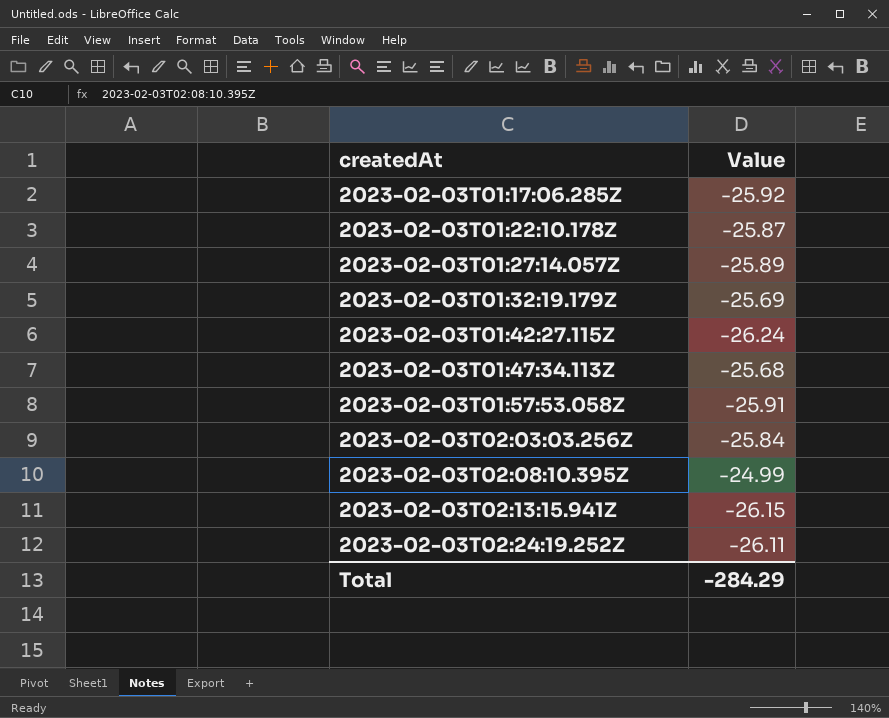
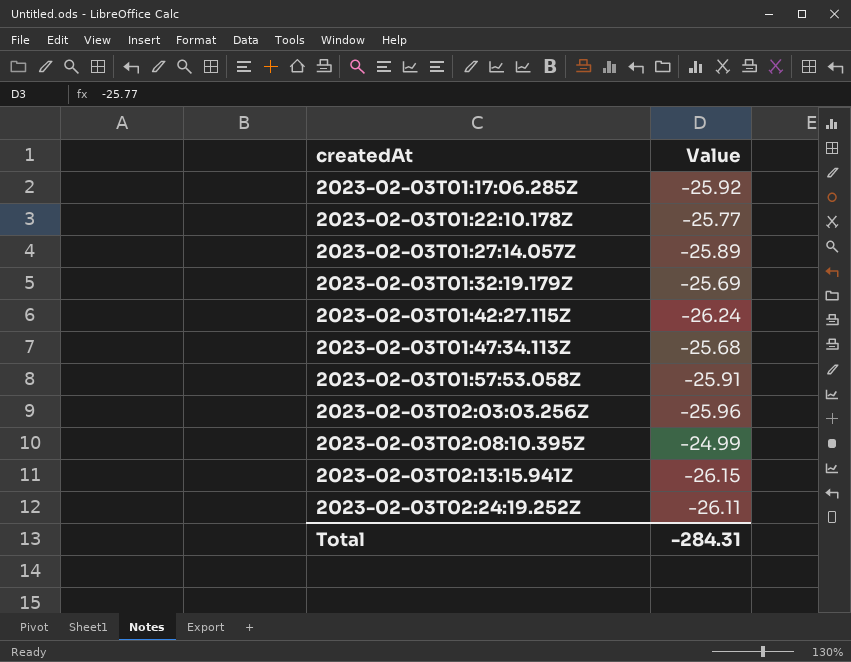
2023-02-03T01:22:10.178Z | Value: -25.87 -> -25.77
2023-02-03T02:03:03.256Z | Value: -25.84 -> -25.96
Total | Value: -284.29 -> -284.31

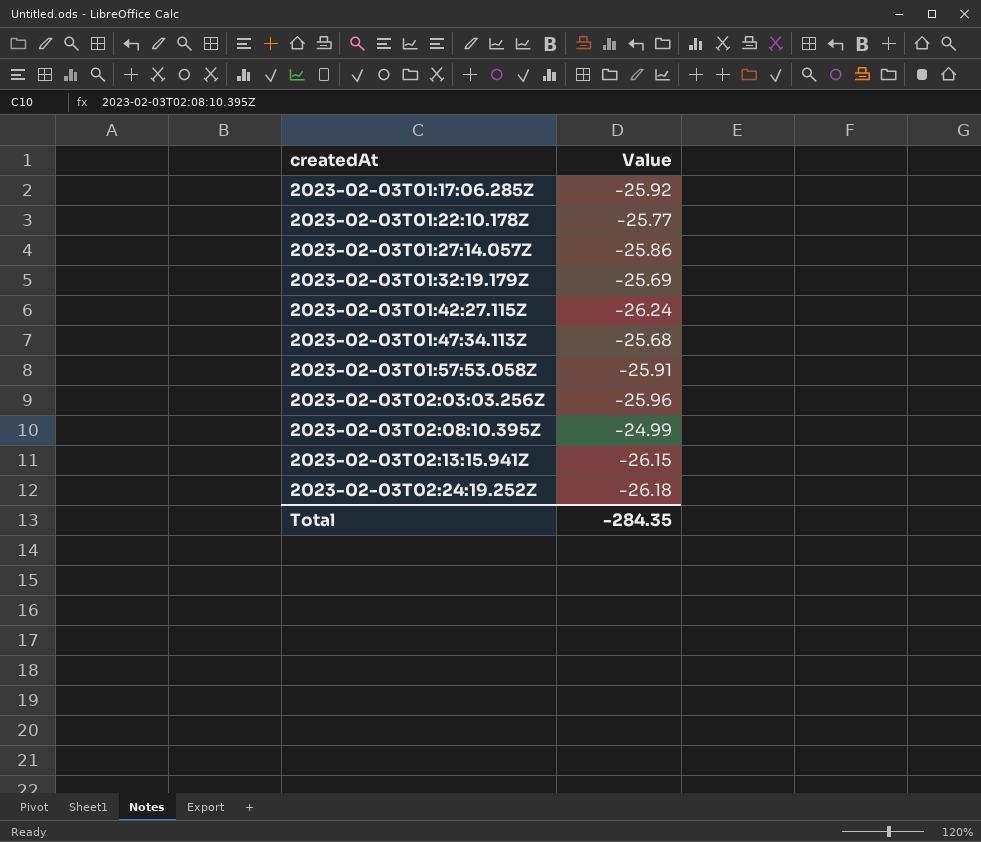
2023-02-03T01:27:14.057Z | Value: -25.89 -> -25.86
2023-02-03T02:24:19.252Z | Value: -26.11 -> -26.18
Total | Value: -284.31 -> -284.35

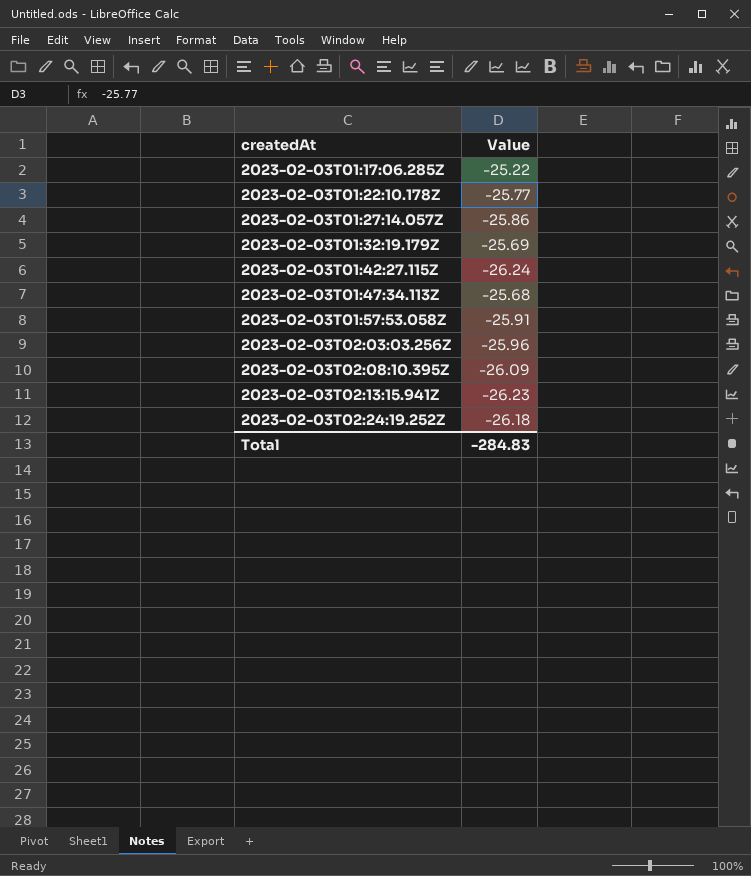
2023-02-03T01:17:06.285Z | Value: -25.92 -> -25.22
2023-02-03T02:08:10.395Z | Value: -24.99 -> -26.09
2023-02-03T02:13:15.941Z | Value: -26.15 -> -26.23
Total | Value: -284.35 -> -284.83

